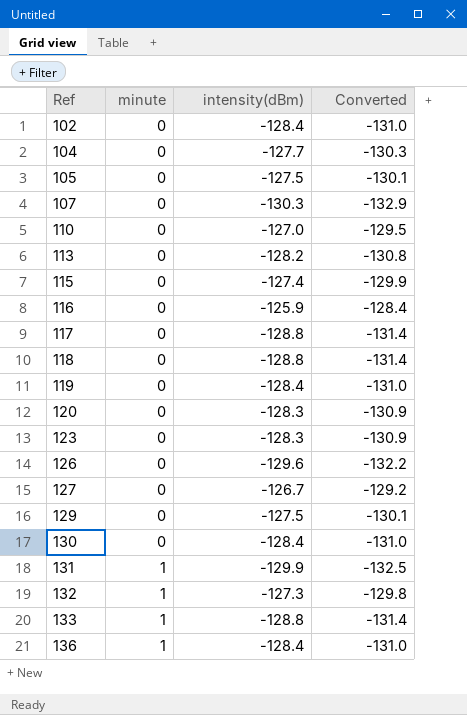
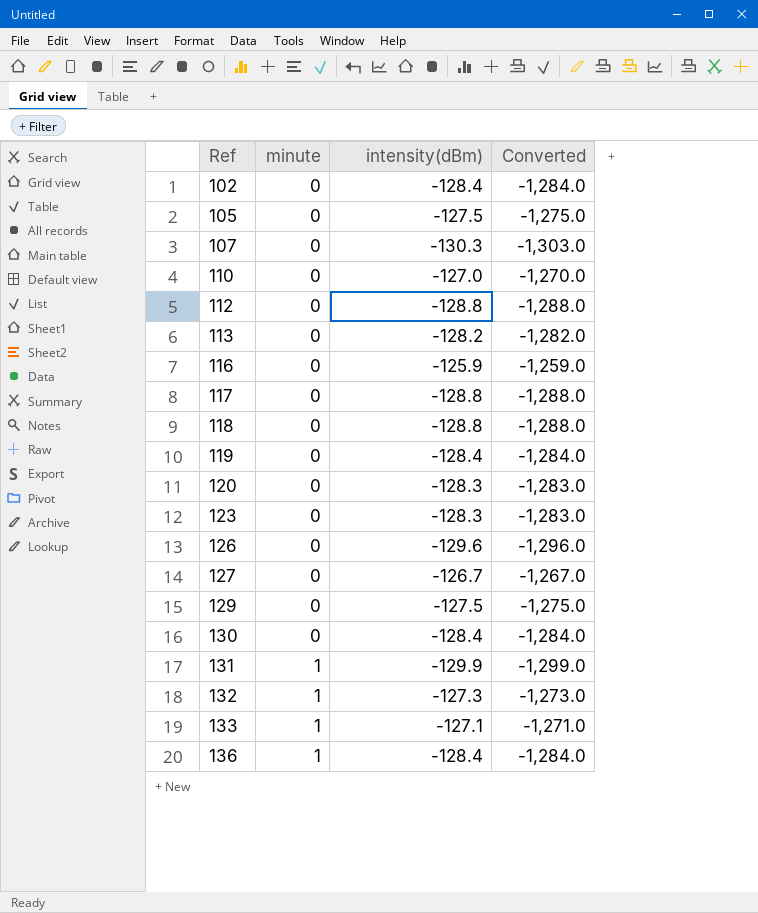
column Converted | formula: [intensity(dBm)] * 1.02 -> [intensity(dBm)] * 10
row 104: 0 | -127.7 | -130.3 -> none
row 115: 0 | -127.4 | -129.9 -> none
row 112: none -> 0 | -128.8 | -1,288.0
133 | intensity(dBm): -128.8 -> -127.1

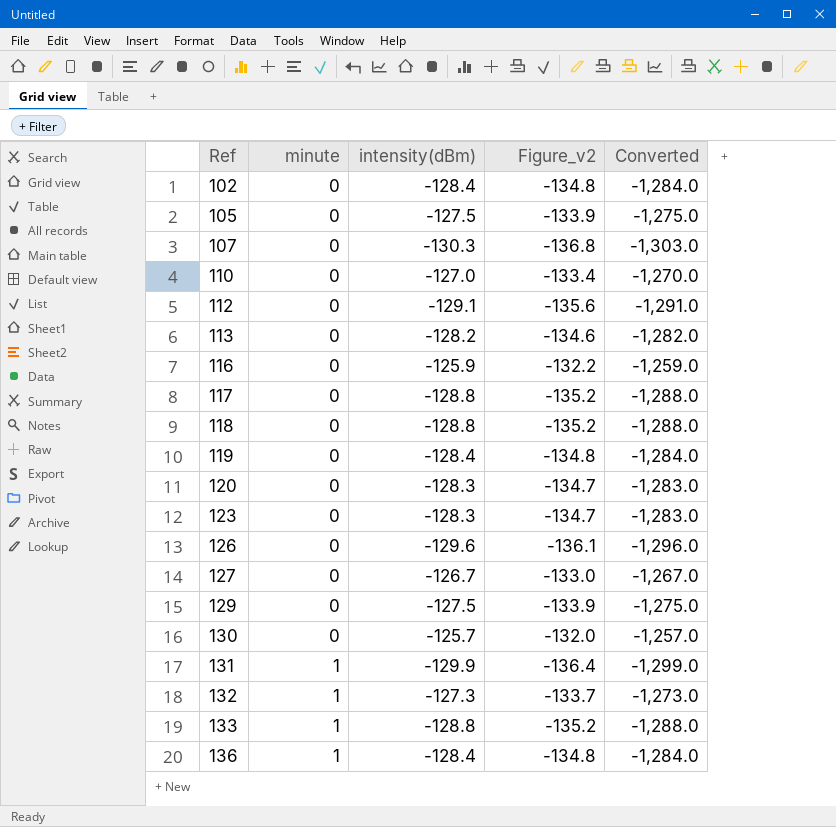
column Figure_v2 | formula: none -> [intensity(dBm)] * 1.05
112 | intensity(dBm): -128.8 -> -129.1
112 | Converted: -1,288.0 -> -1,291.0
130 | intensity(dBm): -128.4 -> -125.7
130 | Converted: -1,284.0 -> -1,257.0
133 | intensity(dBm): -127.1 -> -128.8
133 | Converted: -1,271.0 -> -1,288.0

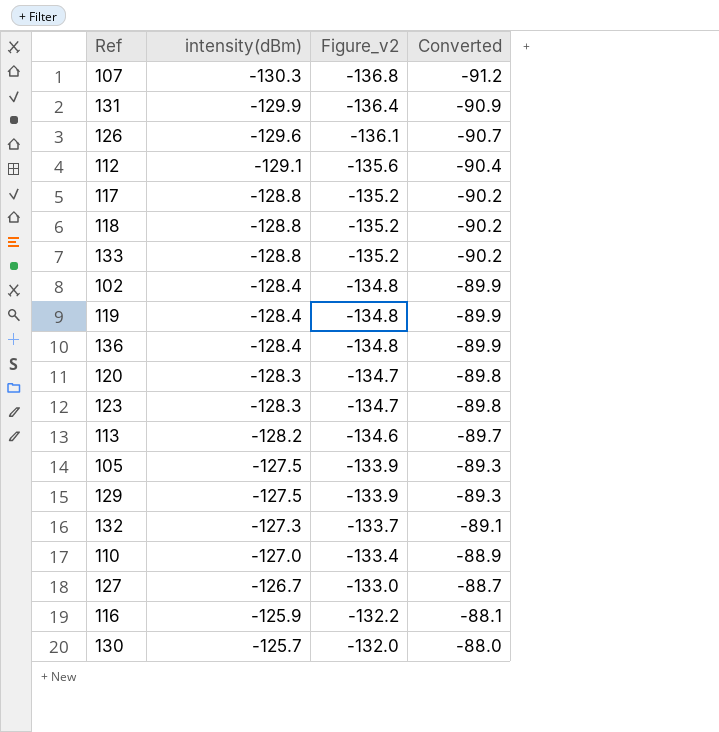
row order: Ref ascending -> intensity(dBm) ascending
column minute | position: 2 -> none
column Converted | formula: [intensity(dBm)] * 10 -> [intensity(dBm)] * 0.7

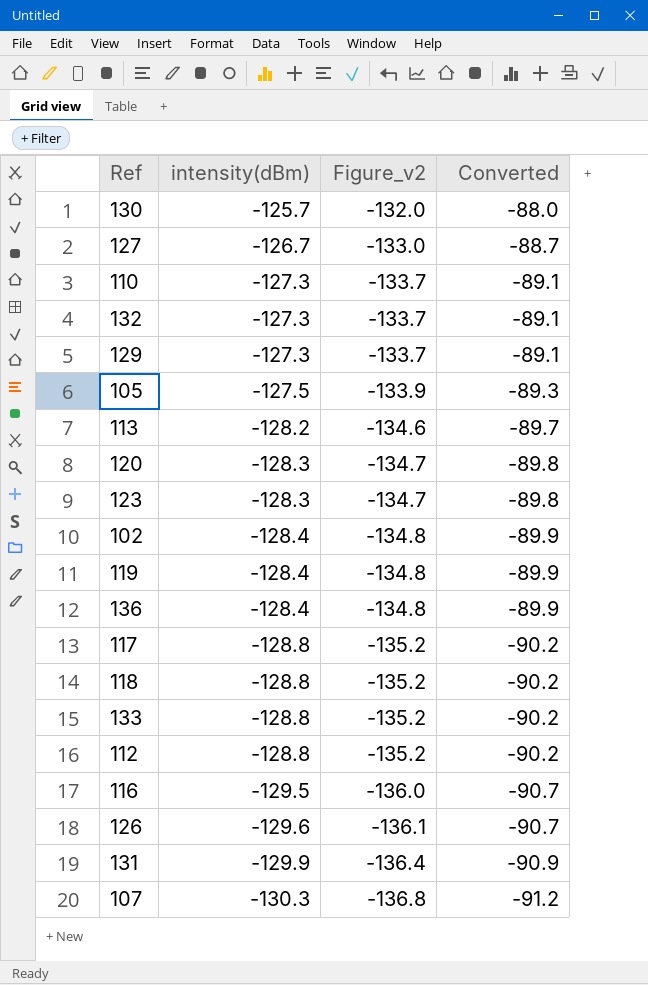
row order: intensity(dBm) ascending -> intensity(dBm) descending
110 | intensity(dBm): -127.0 -> -127.3
110 | Figure_v2: -133.4 -> -133.7
110 | Converted: -88.9 -> -89.1
129 | intensity(dBm): -127.5 -> -127.3
129 | Figure_v2: -133.9 -> -133.7
129 | Converted: -89.3 -> -89.1
112 | intensity(dBm): -129.1 -> -128.8
112 | Figure_v2: -135.6 -> -135.2
112 | Converted: -90.4 -> -90.2
116 | intensity(dBm): -125.9 -> -129.5
116 | Figure_v2: -132.2 -> -136.0
116 | Converted: -88.1 -> -90.7

